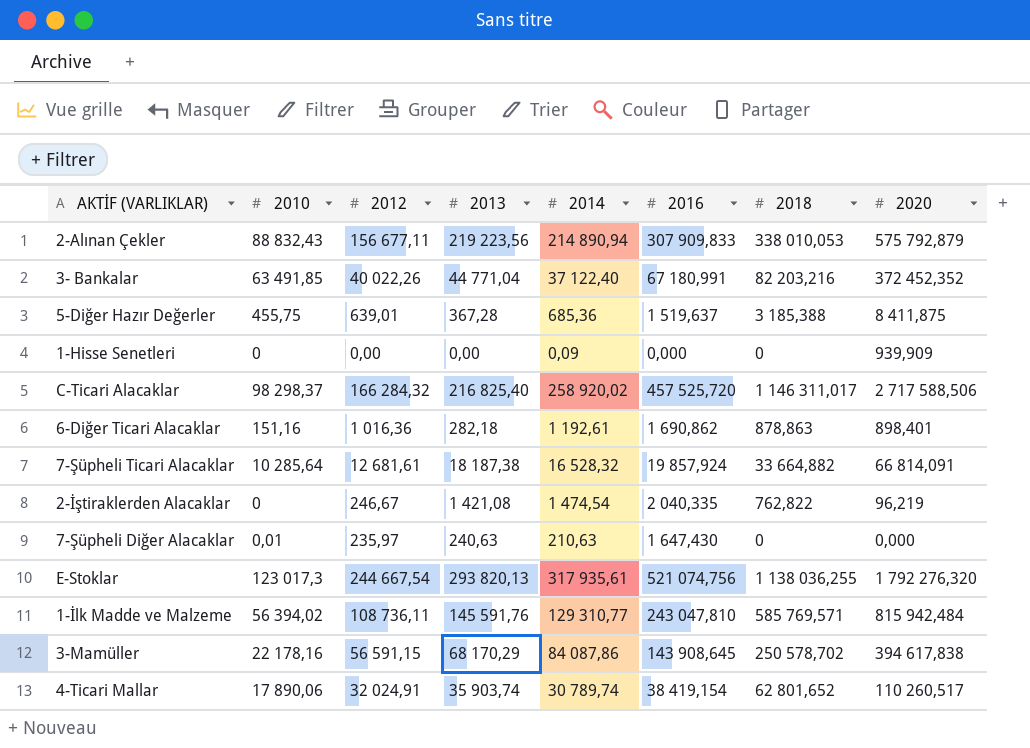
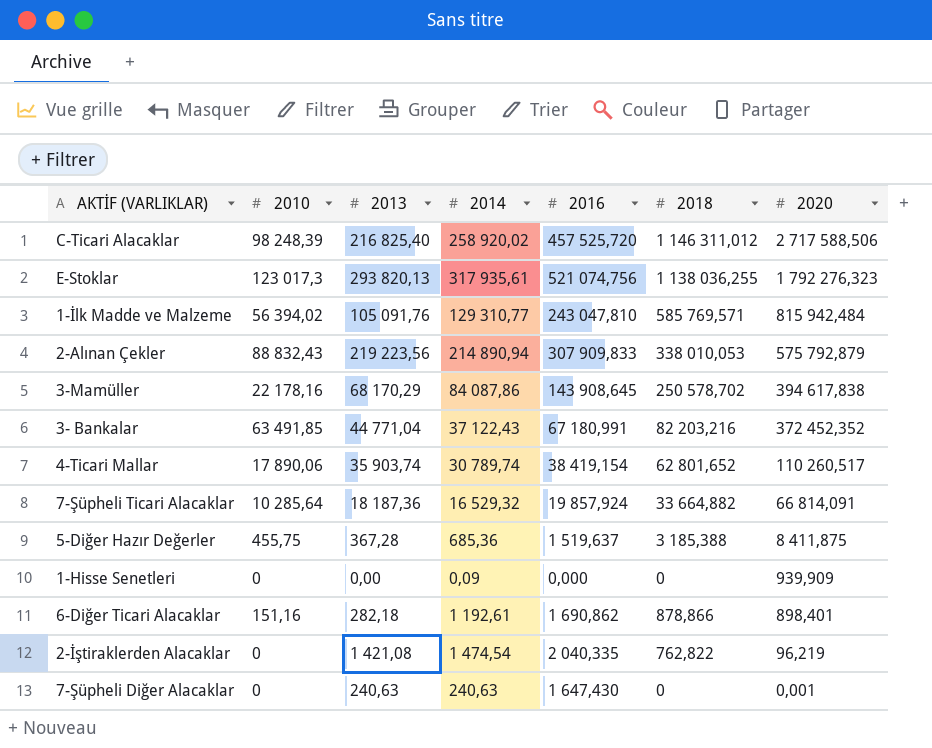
row order: none -> 2020 descending
column 2012 | position: 3 -> none
C-Ticari Alacaklar | 2010: 98 298,37 -> 98 248,39
C-Ticari Alacaklar | 2018: 1 146 311,017 -> 1 146 311,012
E-Stoklar | 2020: 1 792 276,320 -> 1 792 276,323
1-İlk Madde ve Malzeme | 2013: 145 591,76 -> 105 091,76
3- Bankalar | 2014: 37 122,40 -> 37 122,43
7-Şüpheli Ticari Alacaklar | 2013: 18 187,38 -> 18 187,36
7-Şüpheli Ticari Alacaklar | 2014: 16 528,32 -> 16 529,32
6-Diğer Ticari Alacaklar | 2018: 878,863 -> 878,866
7-Şüpheli Diğer Alacaklar | 2010: 0,01 -> 0
7-Şüpheli Diğer Alacaklar | 2014: 210,63 -> 240,63
7-Şüpheli Diğer Alacaklar | 2020: 0,000 -> 0,001

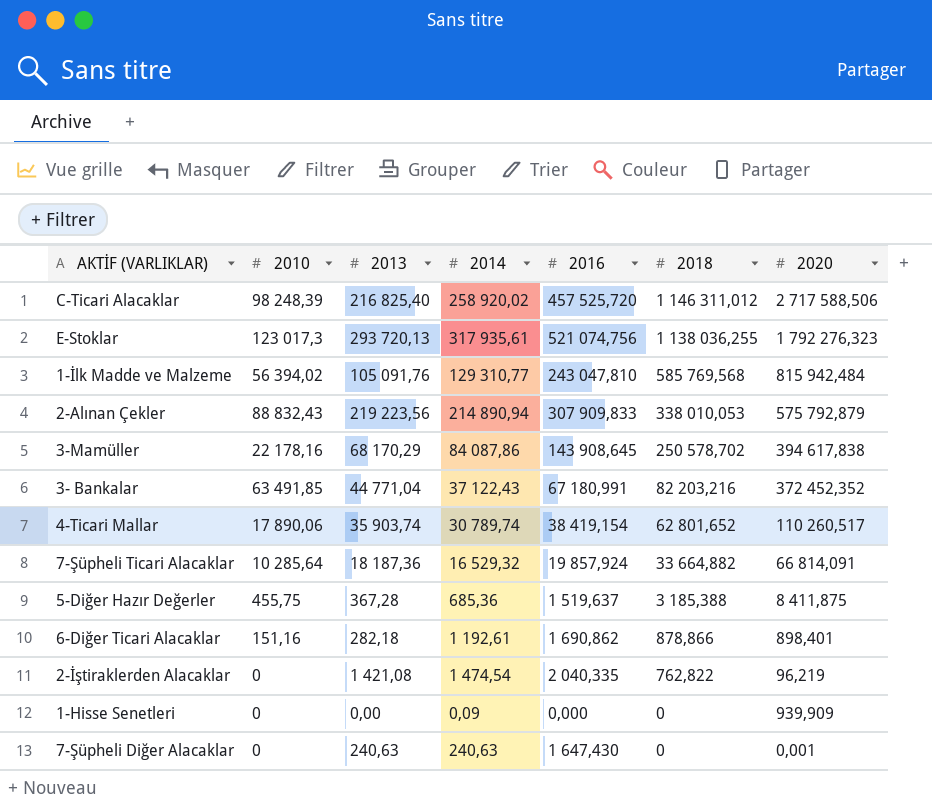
row order: 2020 descending -> 2018 descending
E-Stoklar | 2013: 293 820,13 -> 293 720,13
1-İlk Madde ve Malzeme | 2018: 585 769,571 -> 585 769,568

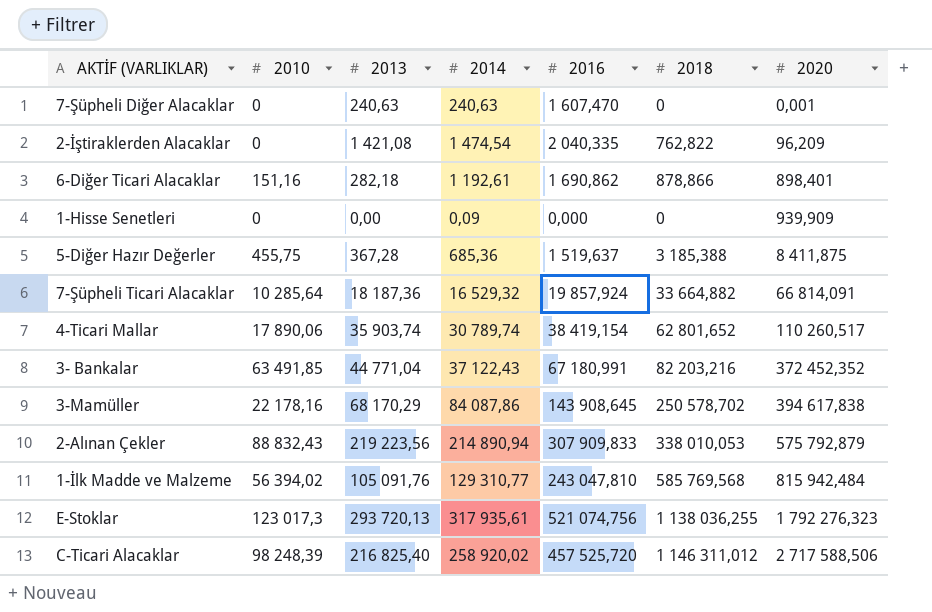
row order: 2018 descending -> 2020 ascending
7-Şüpheli Diğer Alacaklar | 2016: 1 647,430 -> 1 607,470
2-İştiraklerden Alacaklar | 2020: 96,219 -> 96,209

